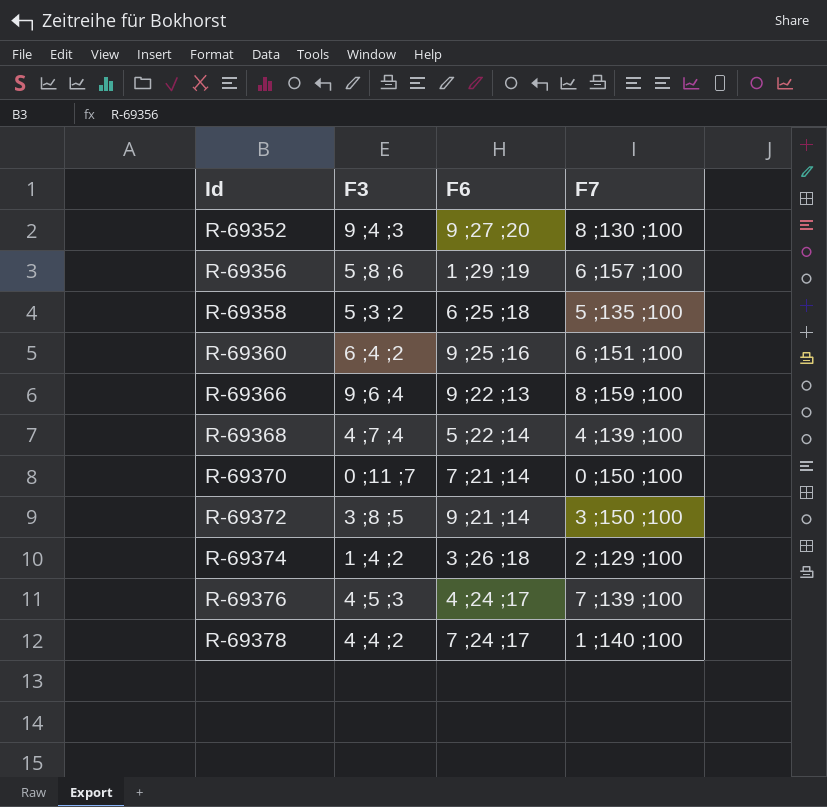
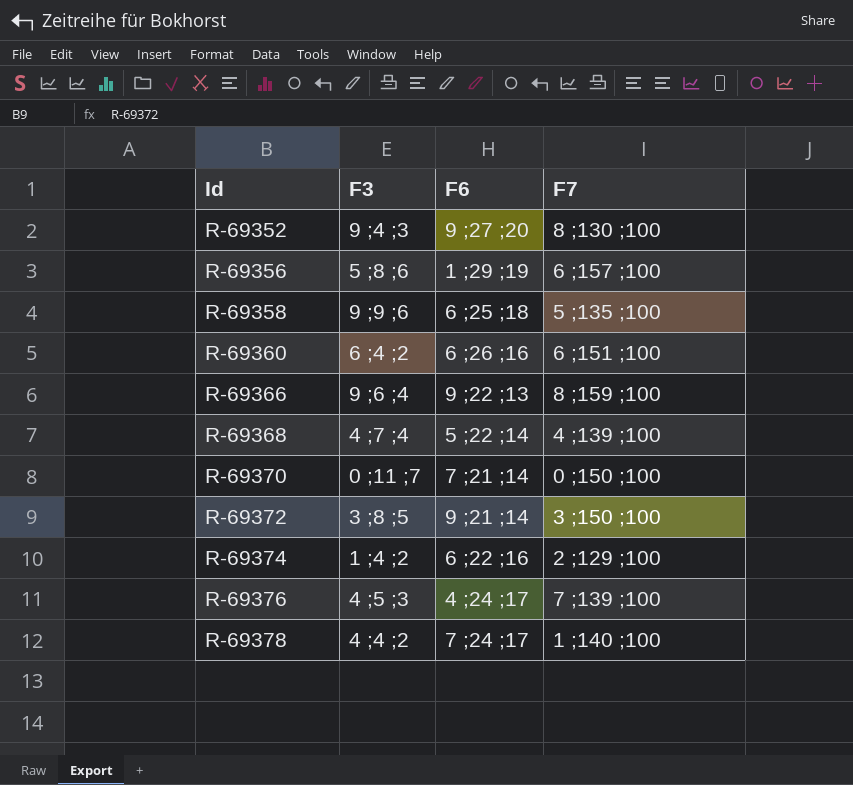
R-69358 | F3: 5 ;3 ;2 -> 9 ;9 ;6
R-69360 | F6: 9 ;25 ;16 -> 6 ;26 ;16
R-69374 | F6: 3 ;26 ;18 -> 6 ;22 ;16

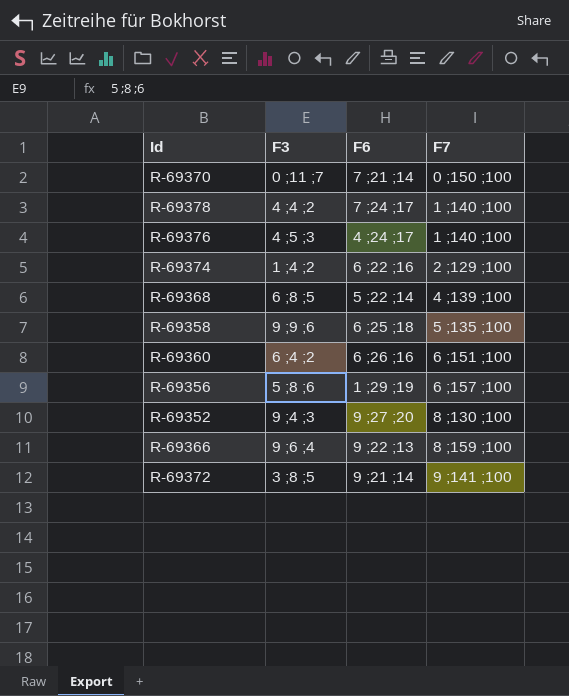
row order: Id ascending -> F7 ascending
R-69376 | F7: 7 ;139 ;100 -> 1 ;140 ;100
R-69368 | F3: 4 ;7 ;4 -> 6 ;8 ;5
R-69372 | F7: 3 ;150 ;100 -> 9 ;141 ;100

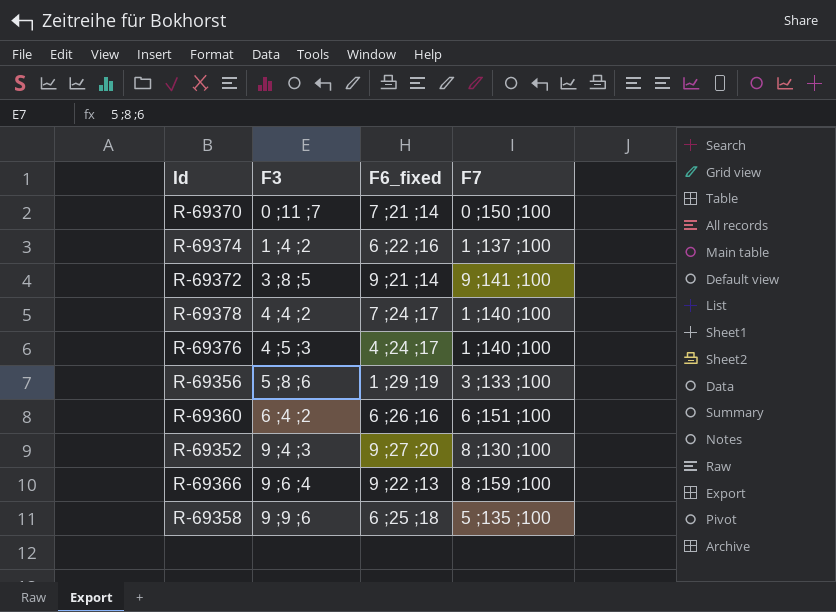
row order: F7 ascending -> F3 ascending
column name: F6 -> F6_fixed
row R-69368: 6 ;8 ;5 | 5 ;22 ;14 | 4 ;139 ;100 -> none
R-69374 | F7: 2 ;129 ;100 -> 1 ;137 ;100
R-69356 | F7: 6 ;157 ;100 -> 3 ;133 ;100

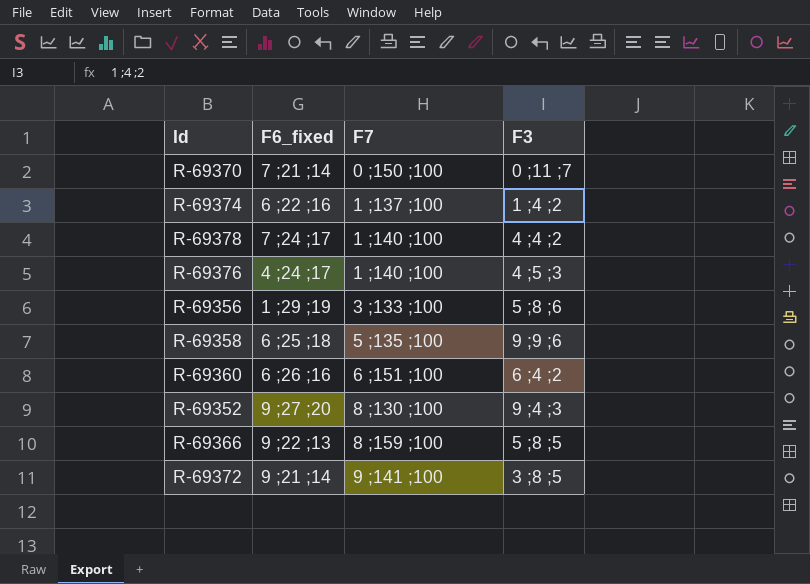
row order: F3 ascending -> F7 ascending
column F3 | position: 2 -> 4
R-69366 | F3: 9 ;6 ;4 -> 5 ;8 ;5

